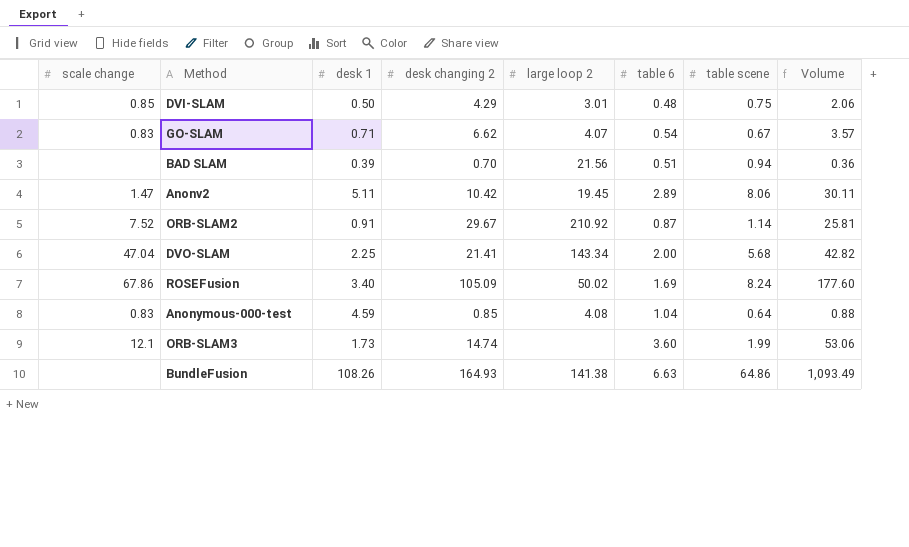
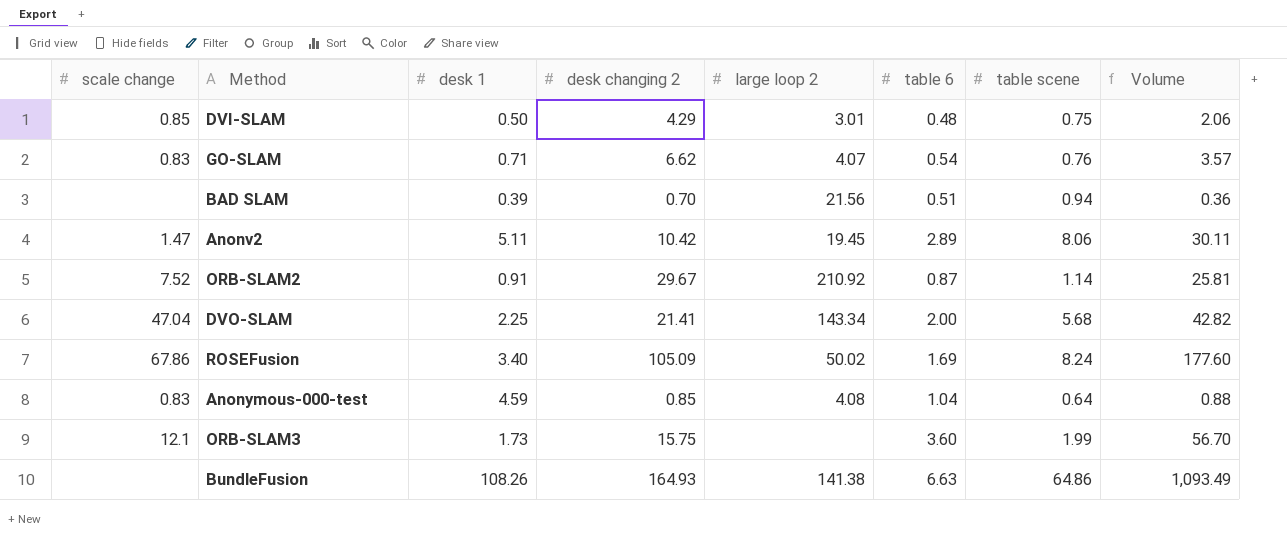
GO-SLAM | table scene: 0.67 -> 0.76
ORB-SLAM3 | desk changing 2: 14.74 -> 15.75
ORB-SLAM3 | Volume: 53.06 -> 56.70

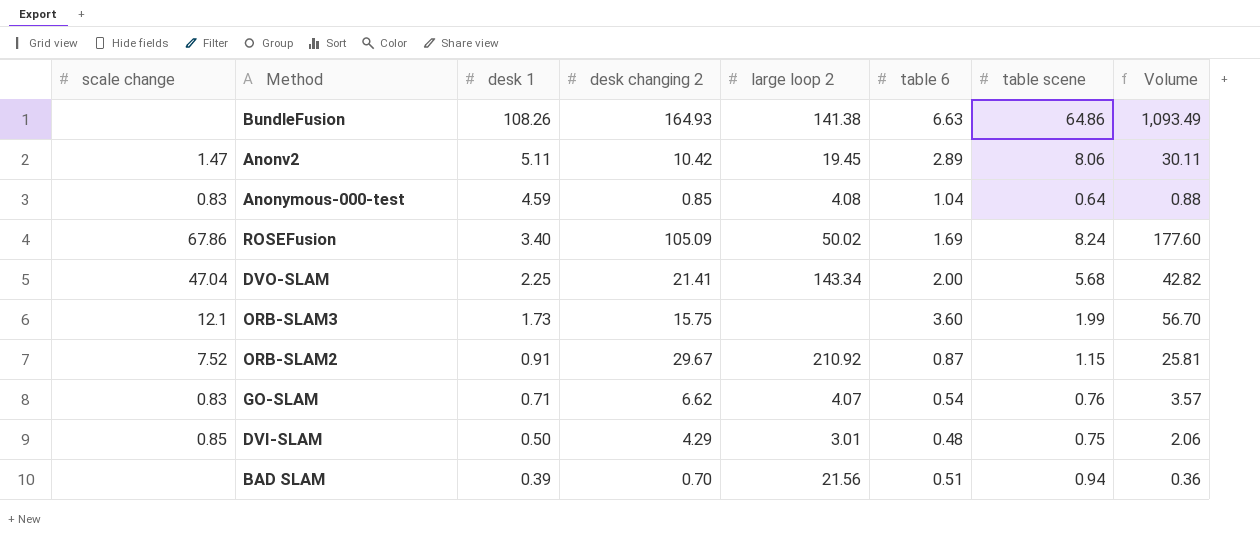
row order: none -> desk 1 descending
ORB-SLAM2 | table scene: 1.14 -> 1.15

